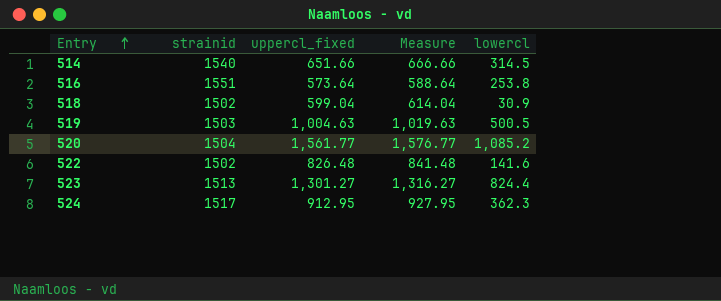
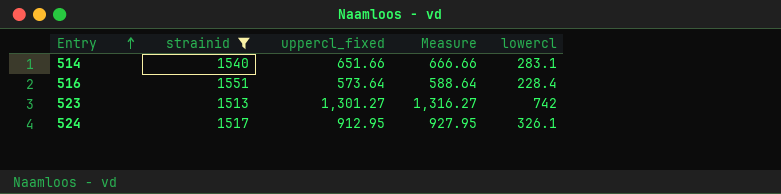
filter: none -> strainid >= 1513
514 | lowercl: 314.5 -> 283.1
516 | lowercl: 253.8 -> 228.4
523 | lowercl: 824.4 -> 742
524 | lowercl: 362.3 -> 326.1

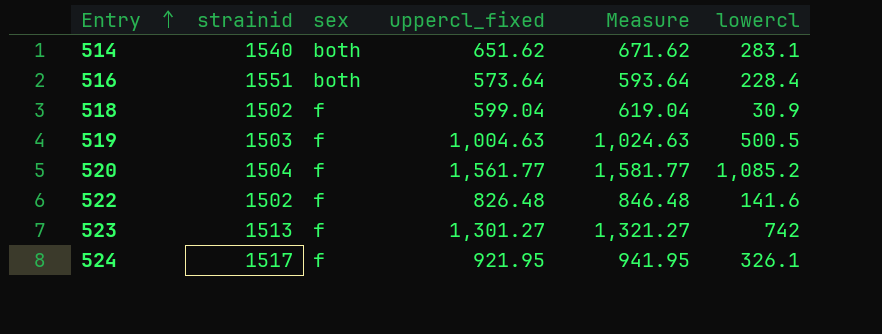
filter: strainid >= 1513 -> none
column sex | position: none -> 3
column Measure | formula: [uppercl_fixed] + 15 -> [uppercl_fixed] + 20
514 | uppercl_fixed: 651.66 -> 651.62
524 | uppercl_fixed: 912.95 -> 921.95

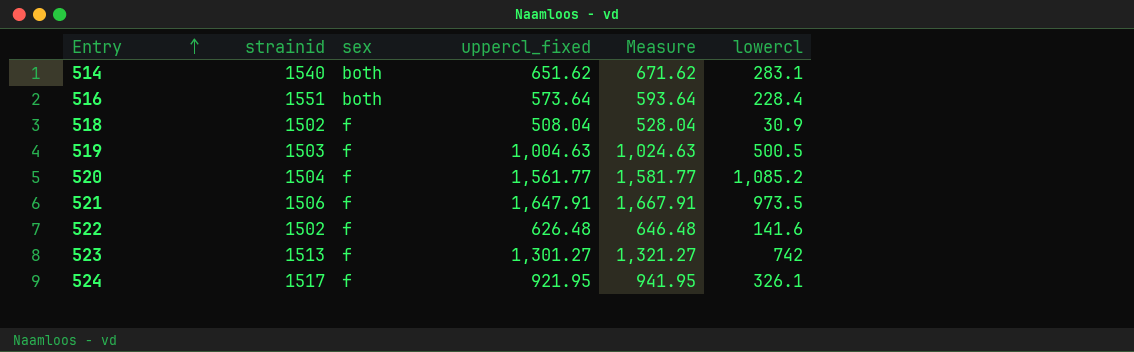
518 | uppercl_fixed: 599.04 -> 508.04
518 | Measure: 619.04 -> 528.04
row 521: none -> 1506 | f | 1,647.91 | 1,667.91 | 973.5
522 | uppercl_fixed: 826.48 -> 626.48
522 | Measure: 846.48 -> 646.48

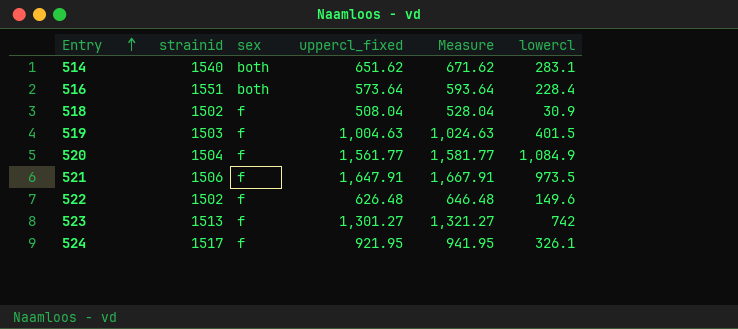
519 | lowercl: 500.5 -> 401.5
520 | lowercl: 1,085.2 -> 1,084.9
522 | lowercl: 141.6 -> 149.6

